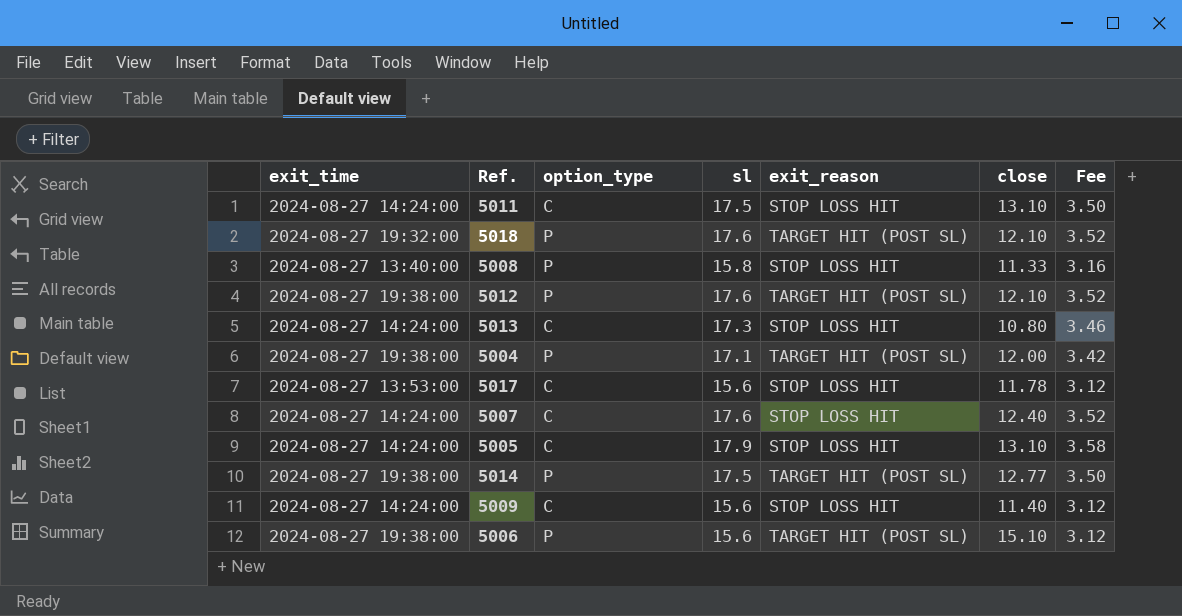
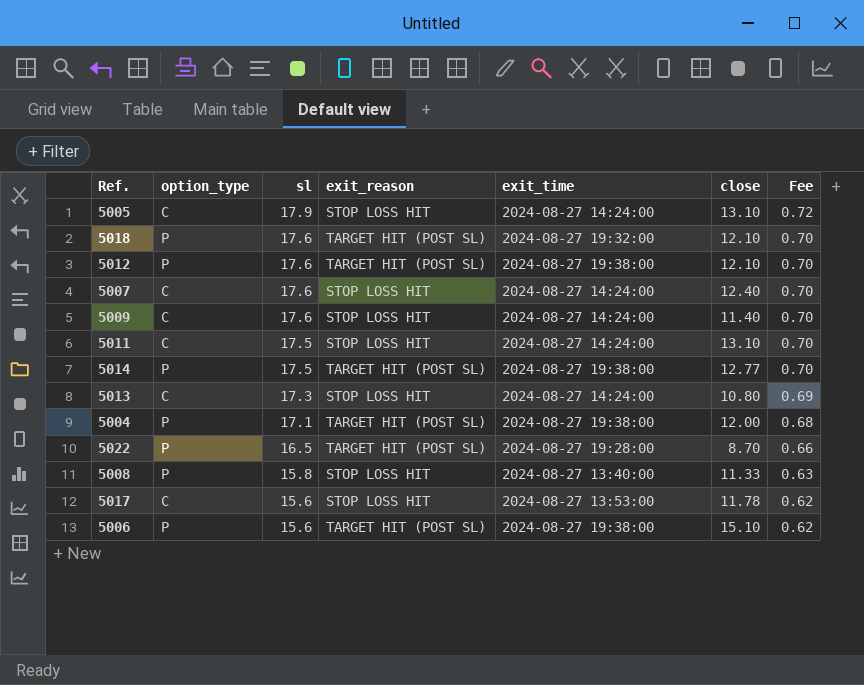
row order: none -> sl descending
column exit_time | position: 1 -> 5
column Fee | formula: [sl] * 0.2 -> [sl] * 0.04
5009 | sl: 15.6 -> 17.6
row 5022: none -> P | 16.5 | TARGET HIT (POST SL) | 2024-08-27 19:28:00 | 8.70 | 0.66

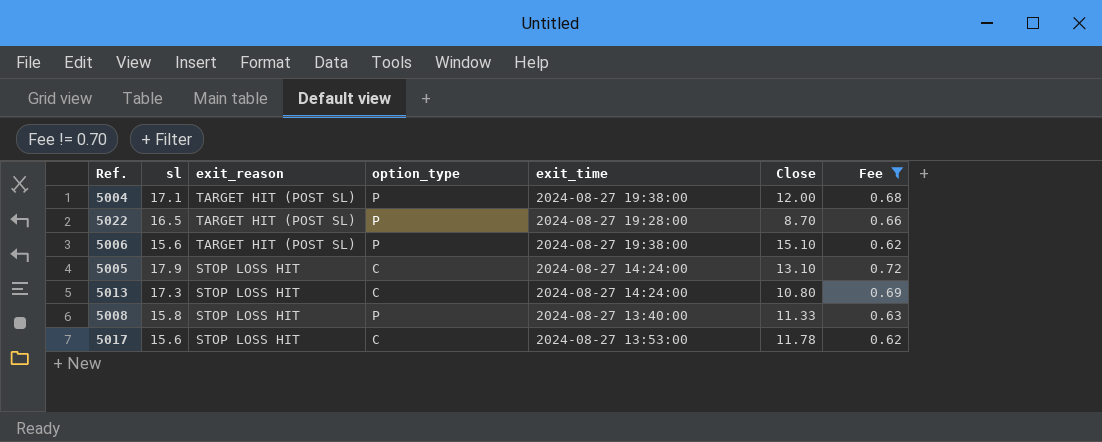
filter: none -> Fee != 0.70
row order: sl descending -> exit_reason descending
column option_type | position: 2 -> 4
column name: close -> Close

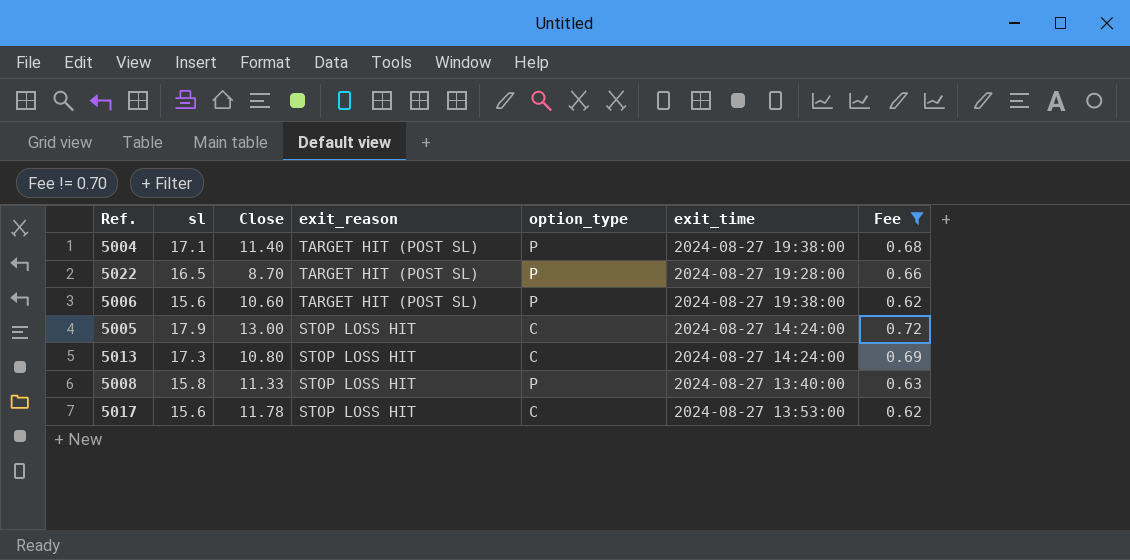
column Close | position: 6 -> 3
5004 | Close: 12.00 -> 11.40
5006 | Close: 15.10 -> 10.60
5005 | Close: 13.10 -> 13.00

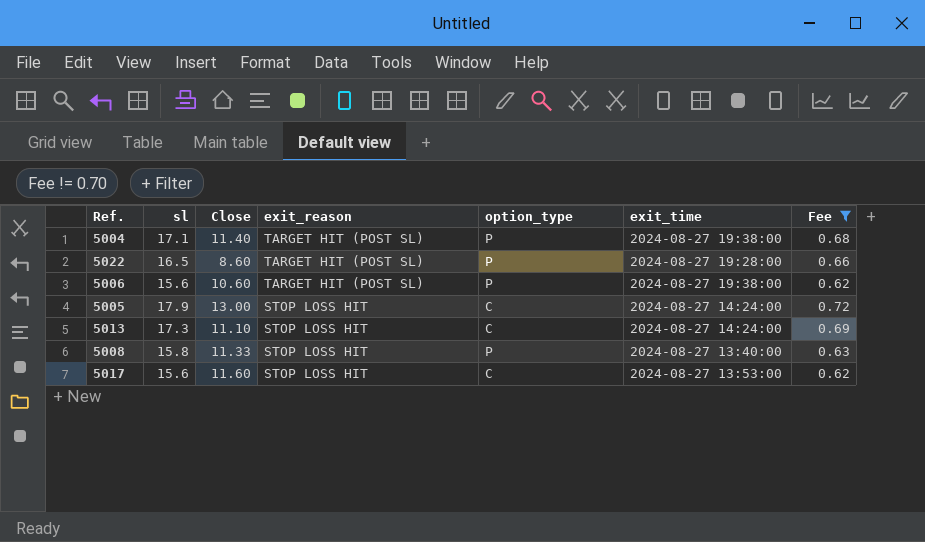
5022 | Close: 8.70 -> 8.60
5013 | Close: 10.80 -> 11.10
5017 | Close: 11.78 -> 11.60

